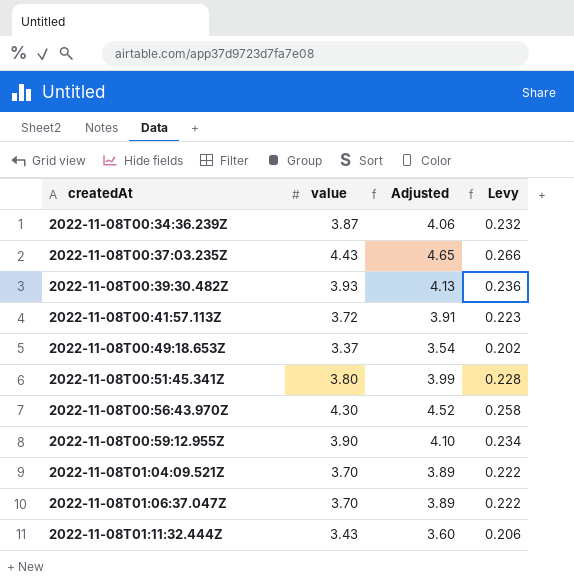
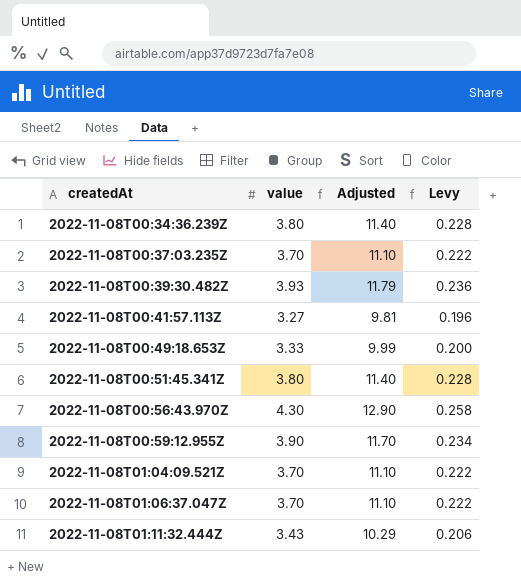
column Adjusted | formula: [value] * 1.05 -> [value] * 3
2022-11-08T00:34:36.239Z | value: 3.87 -> 3.80
2022-11-08T00:34:36.239Z | Levy: 0.232 -> 0.228
2022-11-08T00:37:03.235Z | value: 4.43 -> 3.70
2022-11-08T00:37:03.235Z | Levy: 0.266 -> 0.222
2022-11-08T00:41:57.113Z | value: 3.72 -> 3.27
2022-11-08T00:41:57.113Z | Levy: 0.223 -> 0.196
2022-11-08T00:49:18.653Z | value: 3.37 -> 3.33
2022-11-08T00:49:18.653Z | Levy: 0.202 -> 0.200

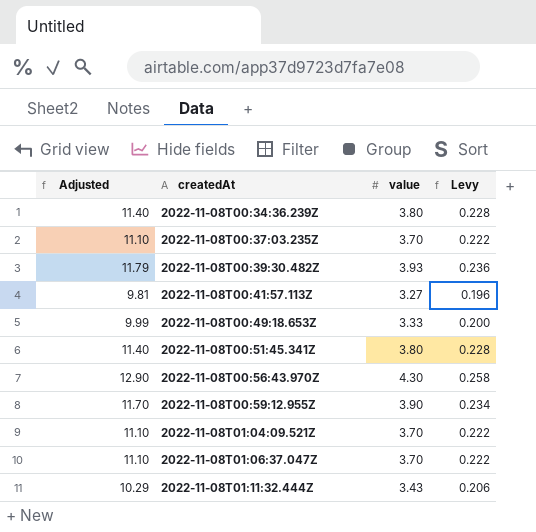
column Adjusted | position: 3 -> 1

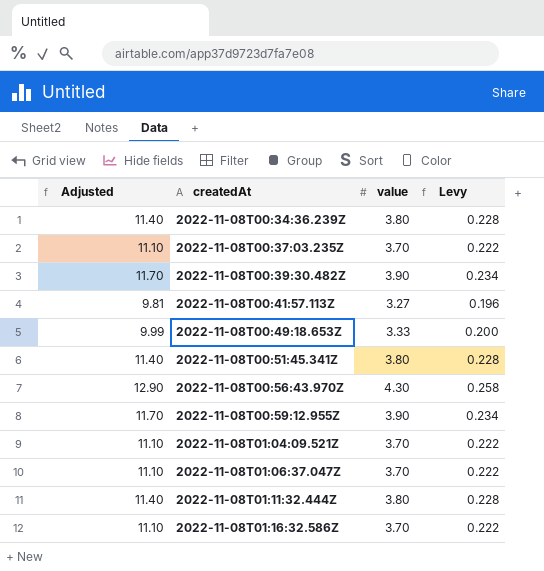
2022-11-08T00:39:30.482Z | Adjusted: 11.79 -> 11.70
2022-11-08T00:39:30.482Z | value: 3.93 -> 3.90
2022-11-08T00:39:30.482Z | Levy: 0.236 -> 0.234
2022-11-08T01:11:32.444Z | Adjusted: 10.29 -> 11.40
2022-11-08T01:11:32.444Z | value: 3.43 -> 3.80
2022-11-08T01:11:32.444Z | Levy: 0.206 -> 0.228
row 2022-11-08T01:16:32.586Z: none -> 11.10 | 3.70 | 0.222

